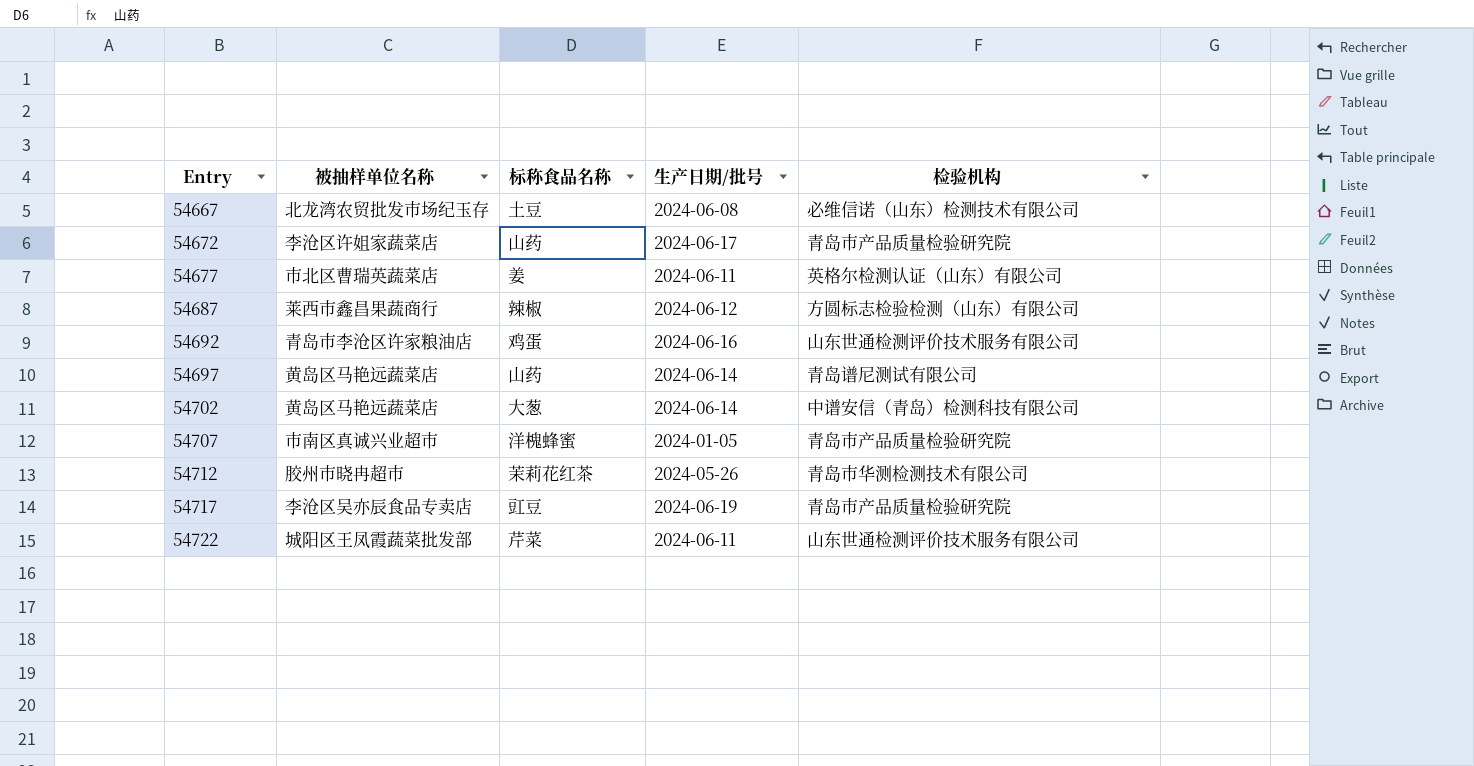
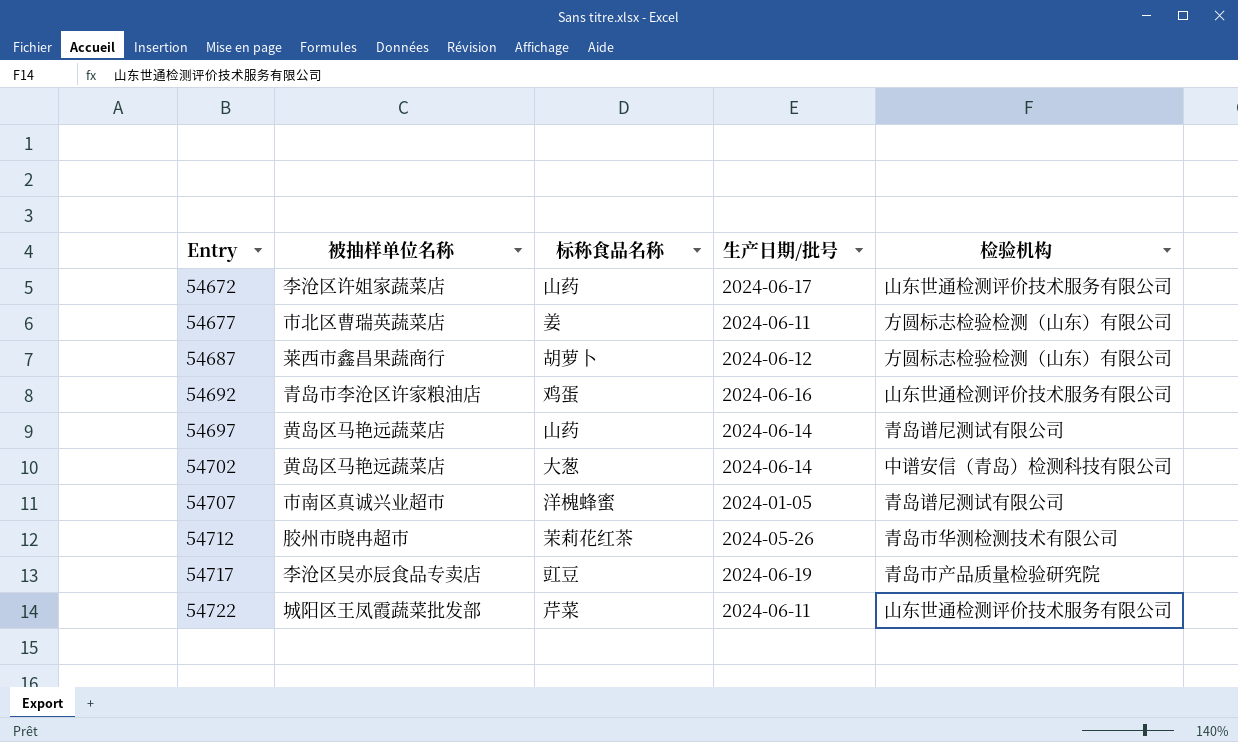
row 54667: 北龙湾农贸批发市场纪玉存 | 土豆 | 2024-06-08 | 必维信诺（山东）检测技术有限公司 -> none
54672 | 检验机构: 青岛市产品质量检验研究院 -> 山东世通检测评价技术服务有限公司
54677 | 检验机构: 英格尔检测认证（山东）有限公司 -> 方圆标志检验检测（山东）有限公司
54687 | 标称食品名称: 辣椒 -> 胡萝卜
54707 | 检验机构: 青岛市产品质量检验研究院 -> 青岛谱尼测试有限公司

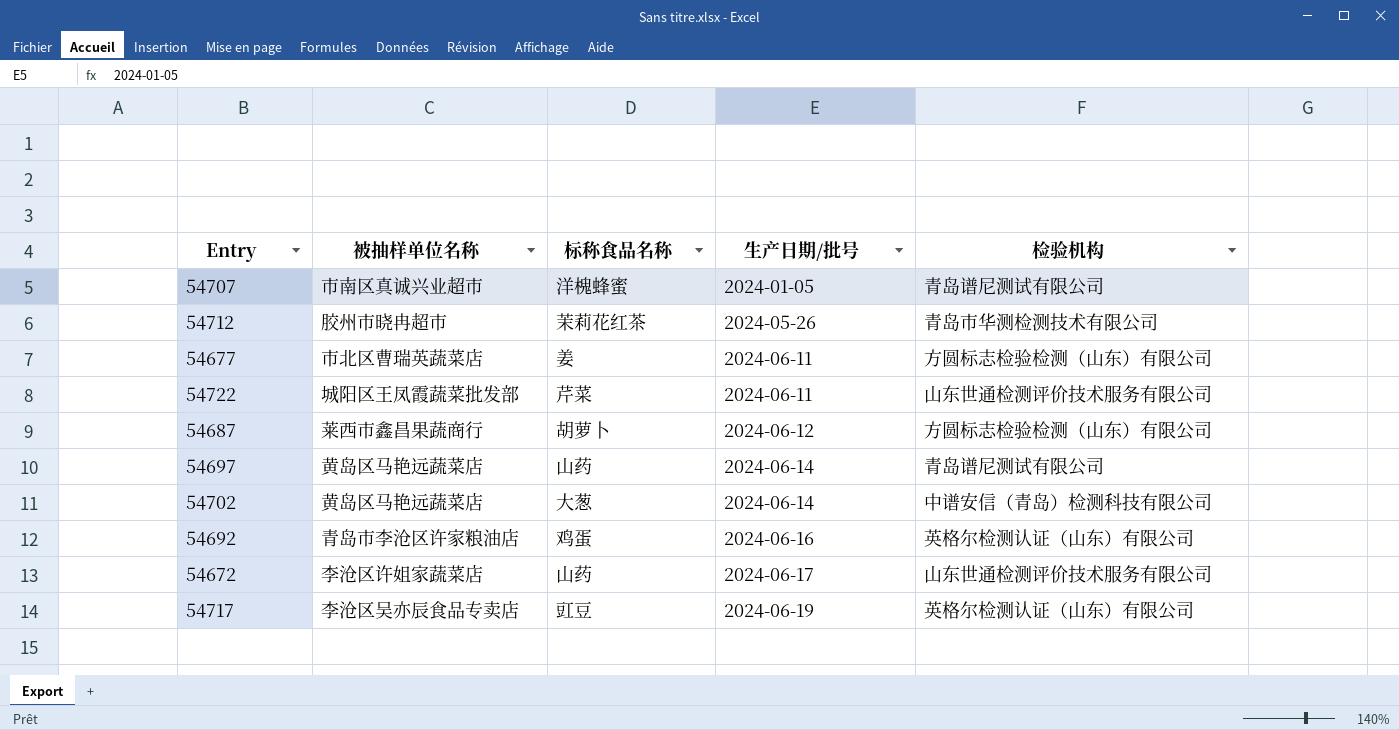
row order: Entry ascending -> 生产日期/批号 ascending
54692 | 检验机构: 山东世通检测评价技术服务有限公司 -> 英格尔检测认证（山东）有限公司
54717 | 检验机构: 青岛市产品质量检验研究院 -> 英格尔检测认证（山东）有限公司

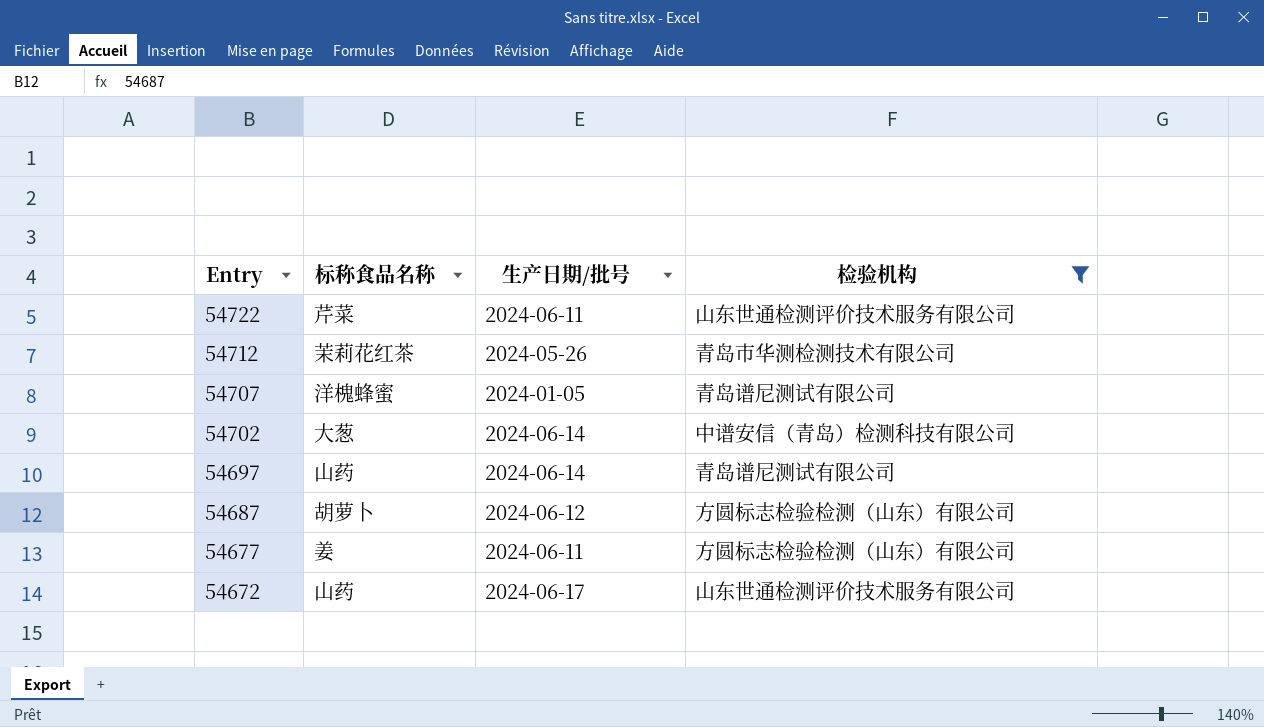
filter: none -> 检验机构 != 英格尔检测认证（山东）有限公司
row order: 生产日期/批号 ascending -> Entry descending
column 被抽样单位名称 | position: 2 -> none

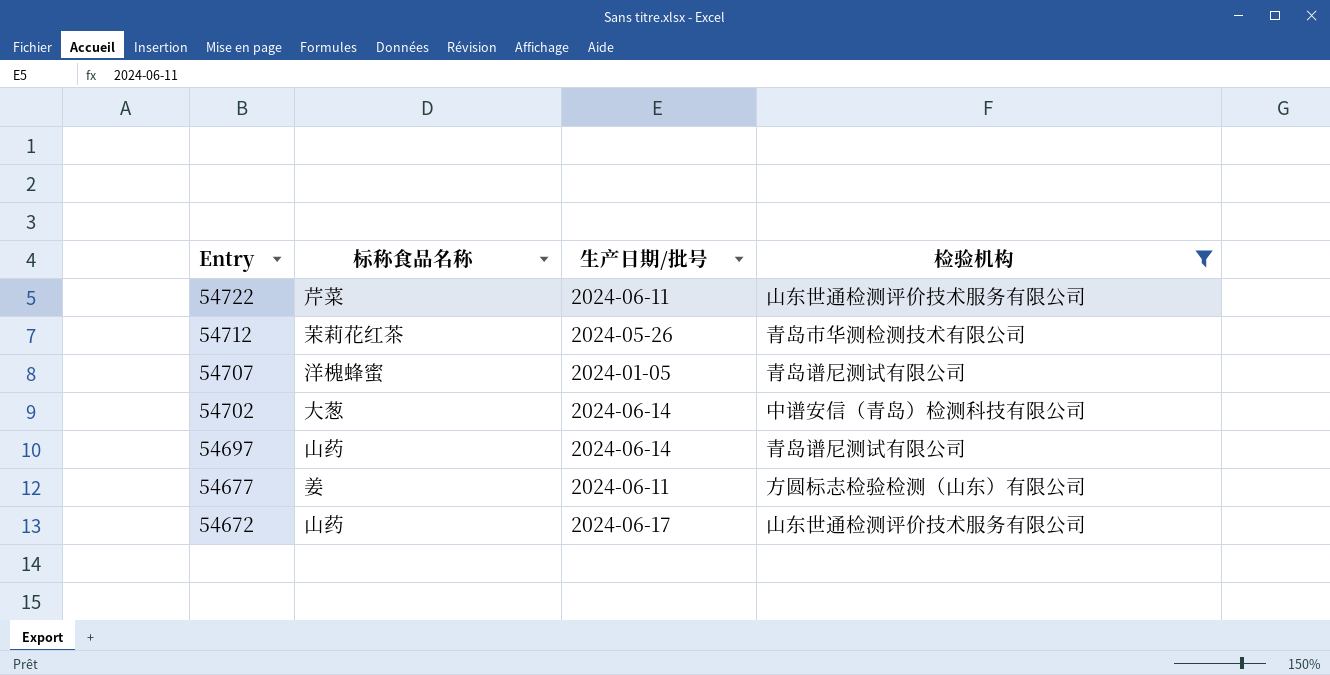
row 54687: 胡萝卜 | 2024-06-12 | 方圆标志检验检测（山东）有限公司 -> none

